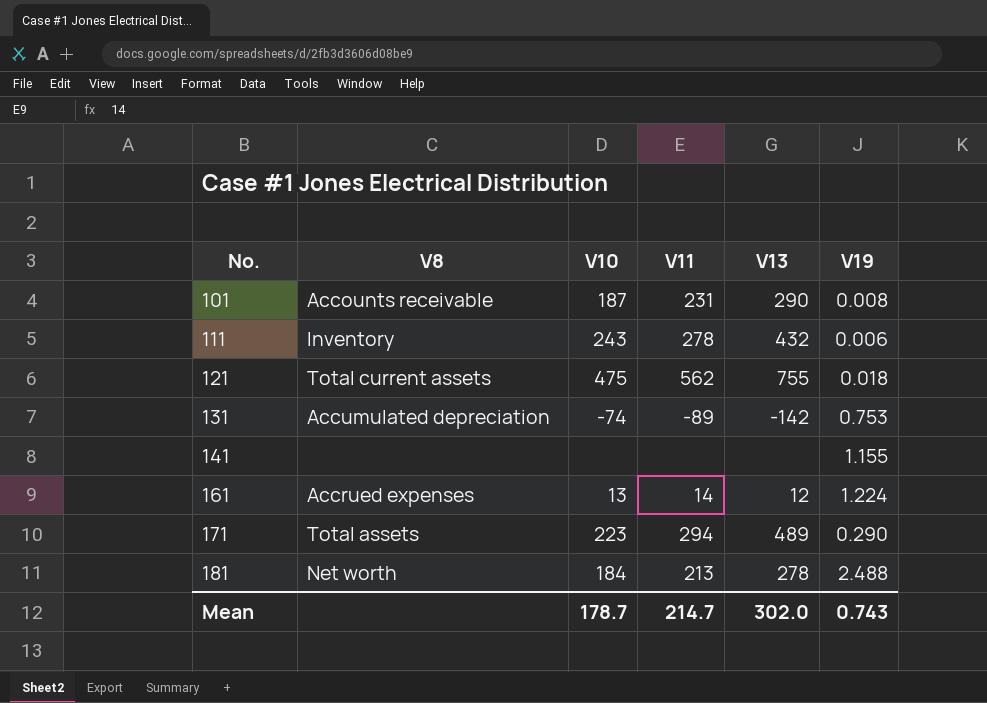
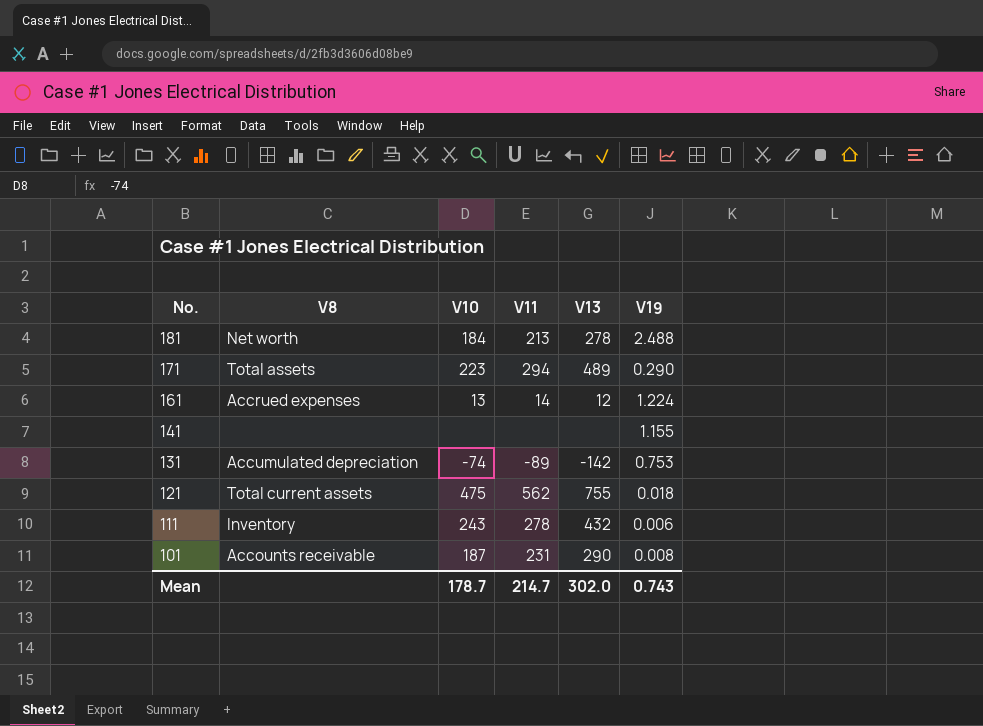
row order: No. ascending -> No. descending

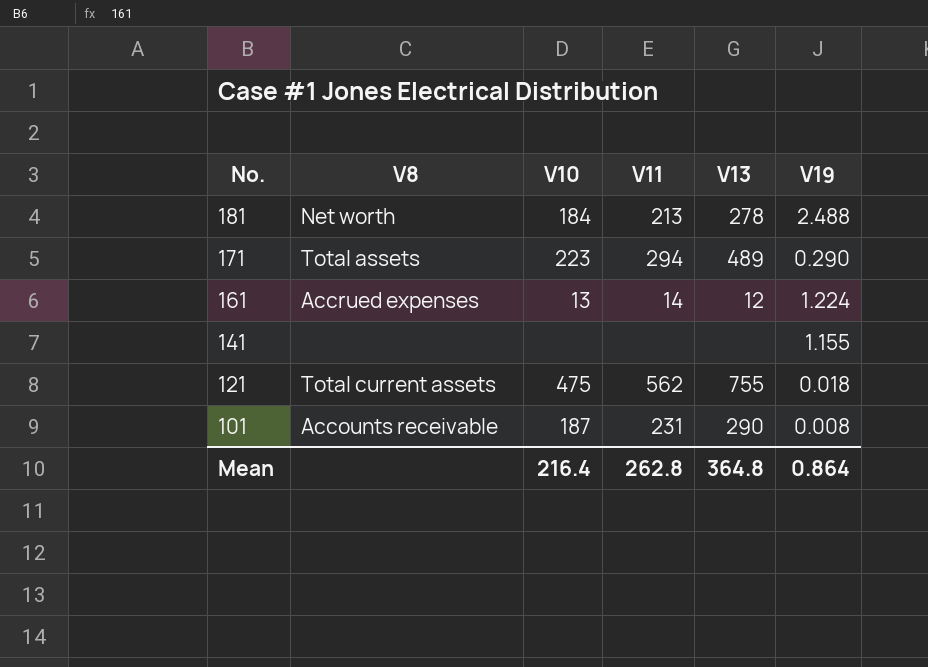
row 131: Accumulated depreciation | -74 | -89 | -142 | 0.753 -> none
row 111: Inventory | 243 | 278 | 432 | 0.006 -> none
Mean | V10: 178.7 -> 216.4
Mean | V11: 214.7 -> 262.8
Mean | V13: 302.0 -> 364.8
Mean | V19: 0.743 -> 0.864

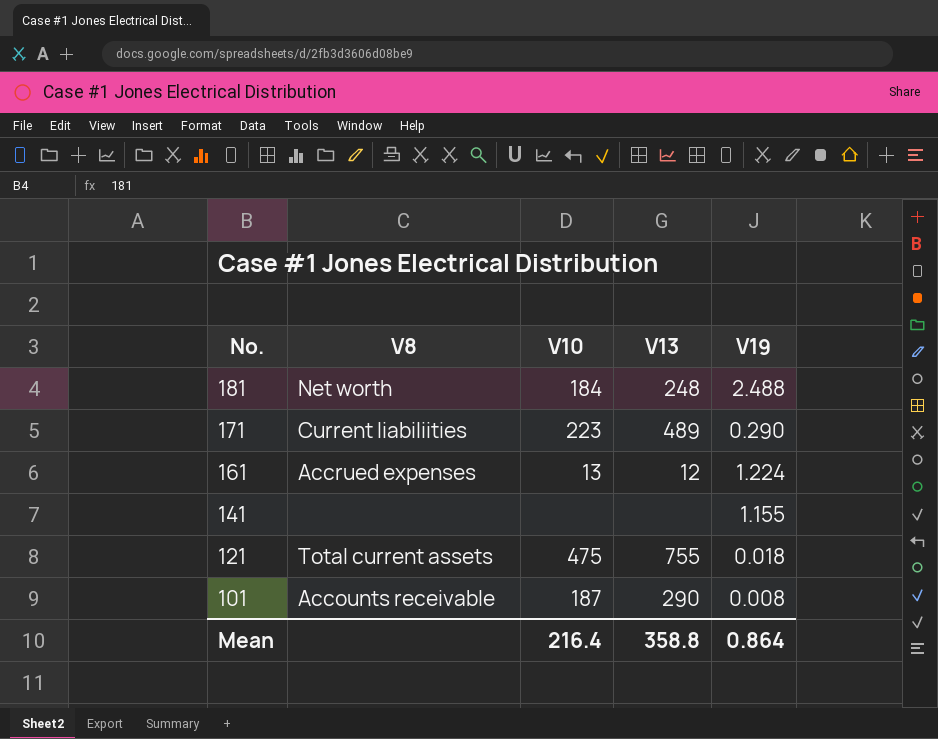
column V11 | position: 4 -> none
181 | V13: 278 -> 248
171 | V8: Total assets -> Current liabiliities
Mean | V13: 364.8 -> 358.8

